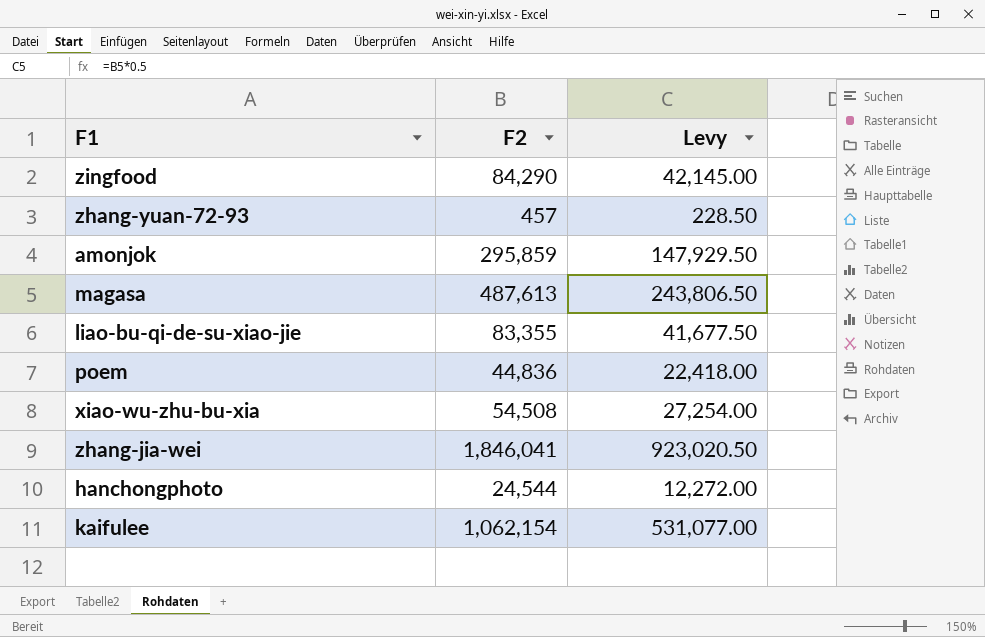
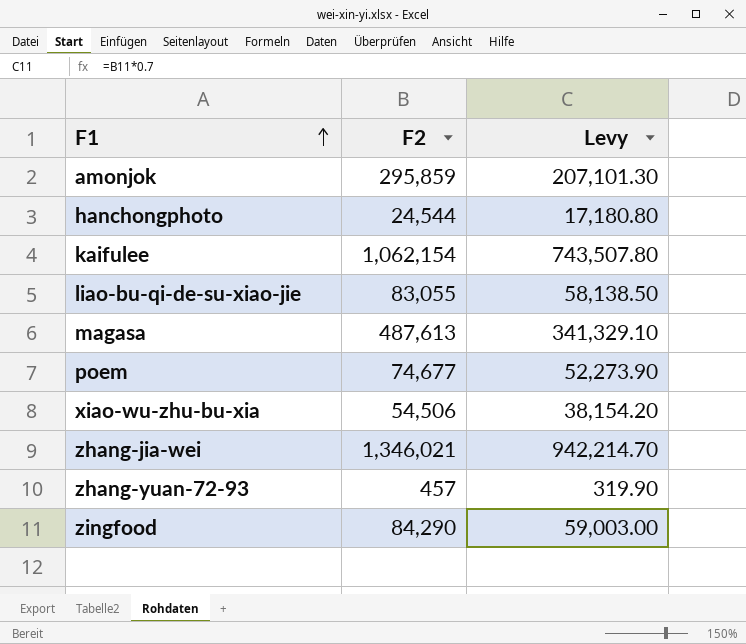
row order: none -> F1 ascending
column Levy | formula: [F2] * 0.5 -> [F2] * 0.7
liao-bu-qi-de-su-xiao-jie | F2: 83,355 -> 83,055
poem | F2: 44,836 -> 74,677
xiao-wu-zhu-bu-xia | F2: 54,508 -> 54,506
zhang-jia-wei | F2: 1,846,041 -> 1,346,021

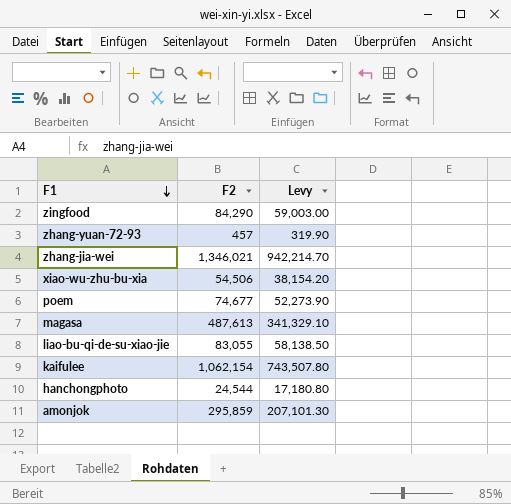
row order: F1 ascending -> F1 descending

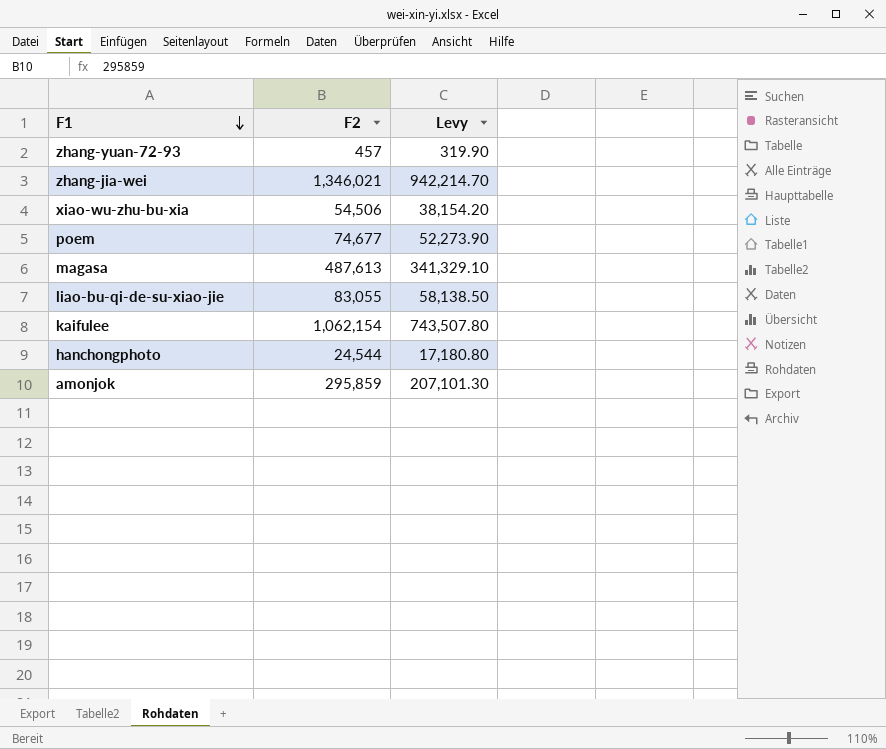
row zingfood: 84,290 | 59,003.00 -> none

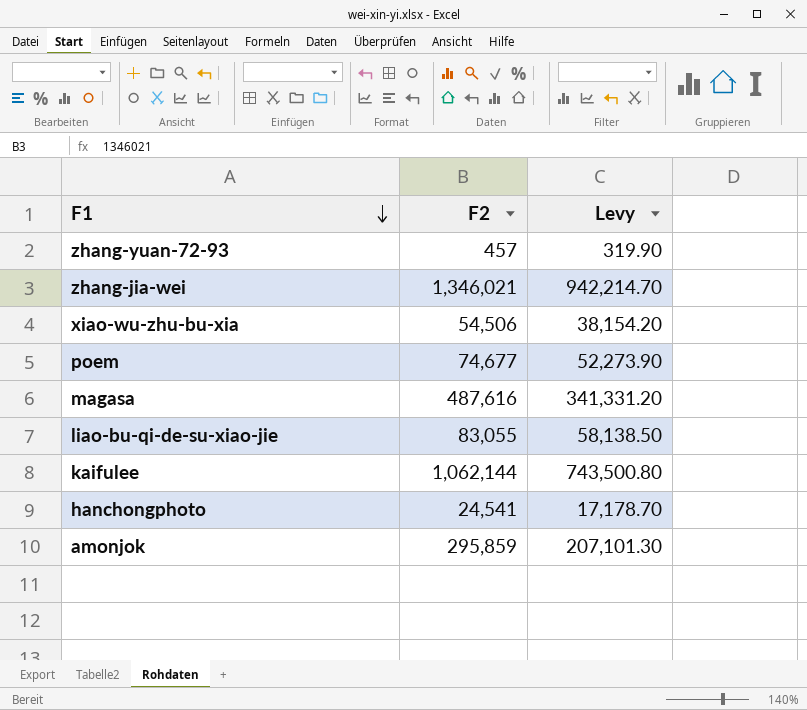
magasa | F2: 487,613 -> 487,616
magasa | Levy: 341,329.10 -> 341,331.20
kaifulee | F2: 1,062,154 -> 1,062,144
kaifulee | Levy: 743,507.80 -> 743,500.80
hanchongphoto | F2: 24,544 -> 24,541
hanchongphoto | Levy: 17,180.80 -> 17,178.70

